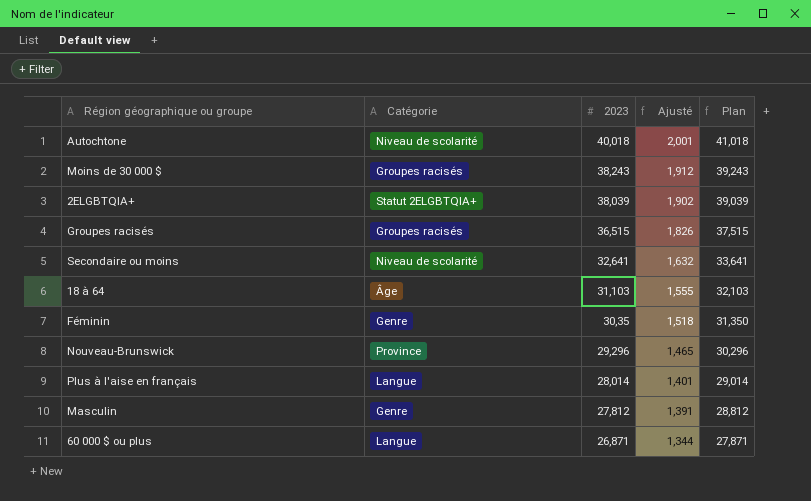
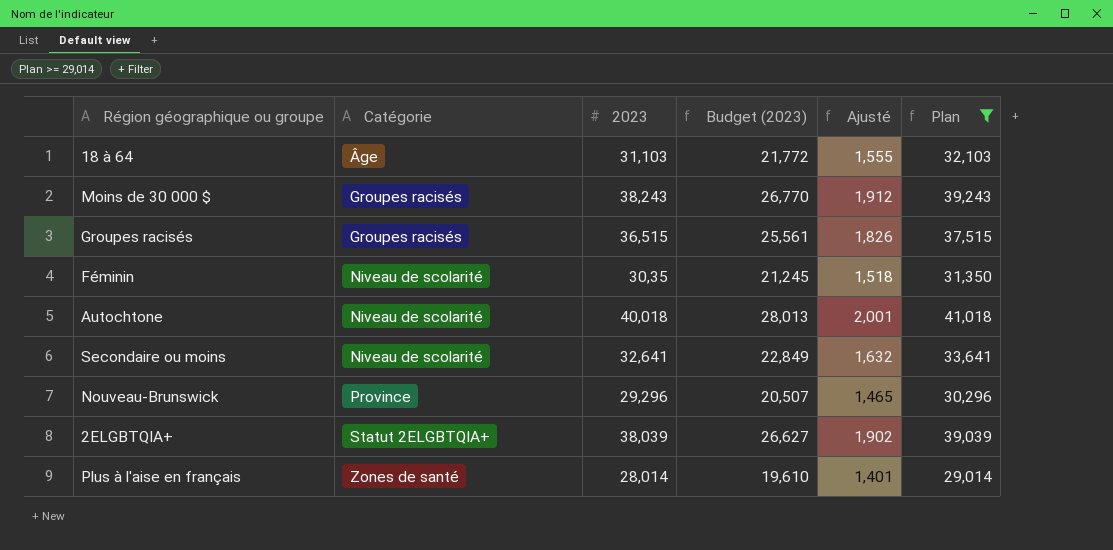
filter: none -> Plan >= 29,014
row order: 2023 descending -> Catégorie ascending
column Budget (2023) | formula: none -> [2023] * 0,7
Féminin | Catégorie: Genre -> Niveau de scolarité
Plus à l'aise en français | Catégorie: Langue -> Zones de santé

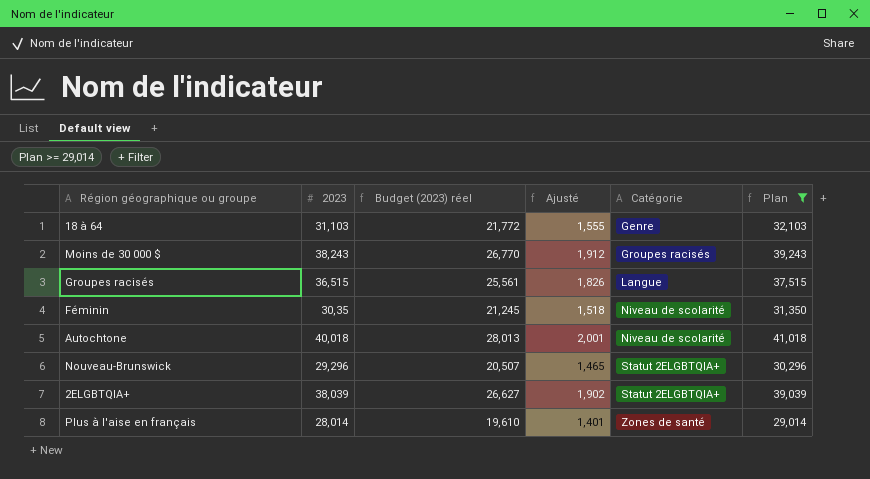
column name: Budget (2023) -> Budget (2023) réel
column Catégorie | position: 2 -> 5
row Secondaire ou moins: Niveau de scolarité | 32,641 | 22,849 | 1,632 | 33,641 -> none
18 à 64 | Catégorie: Âge -> Genre
Groupes racisés | Catégorie: Groupes racisés -> Langue
Nouveau-Brunswick | Catégorie: Province -> Statut 2ELGBTQIA+

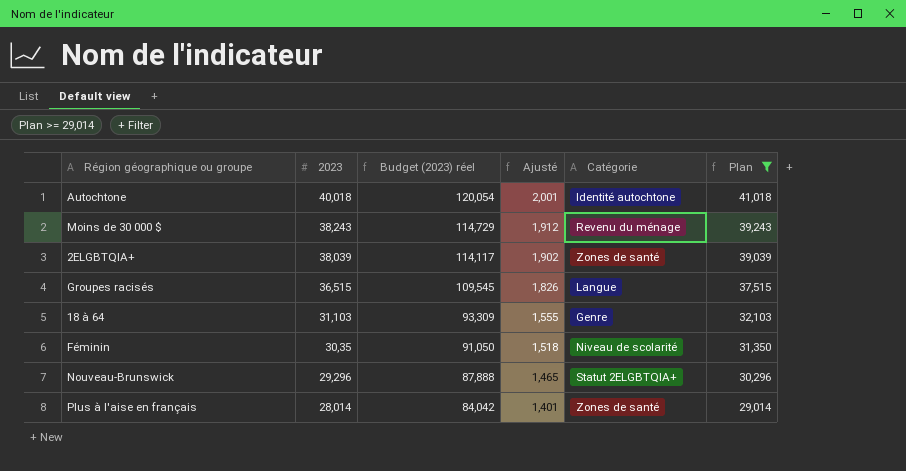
row order: Catégorie ascending -> 2023 descending
column Budget (2023) réel | formula: [2023] * 0,7 -> [2023] * 3
Autochtone | Catégorie: Niveau de scolarité -> Identité autochtone
Moins de 30 000 $ | Catégorie: Groupes racisés -> Revenu du ménage
2ELGBTQIA+ | Catégorie: Statut 2ELGBTQIA+ -> Zones de santé

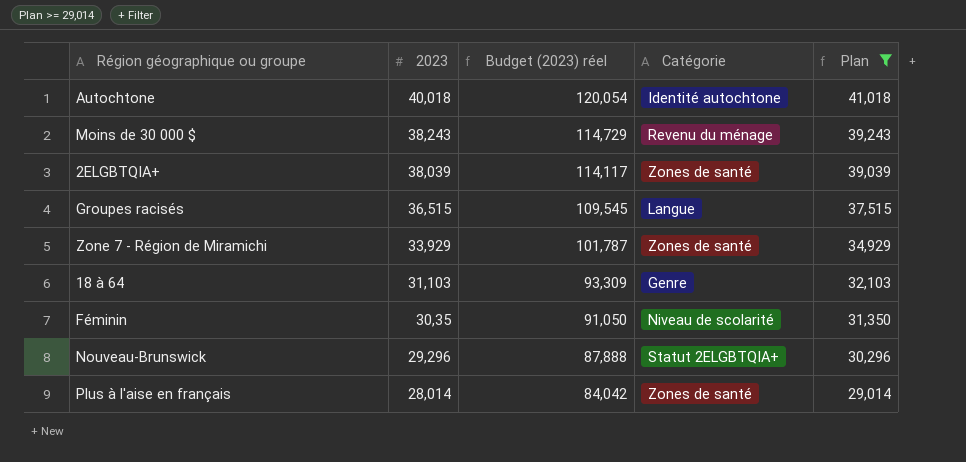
column Ajusté | formula: [2023] * 0,05 -> none
row Zone 7 - Région de Miramichi: none -> 33,929 | 101,787 | Zones de santé | 34,929

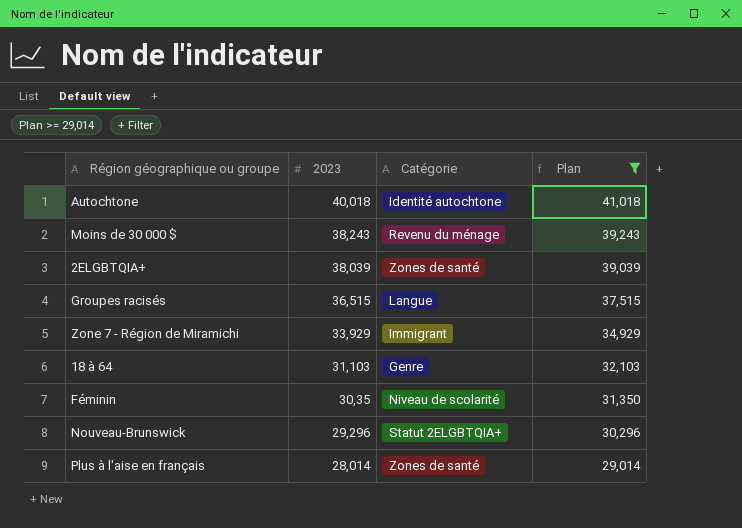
column Budget (2023) réel | formula: [2023] * 3 -> none
Zone 7 - Région de Miramichi | Catégorie: Zones de santé -> Immigrant

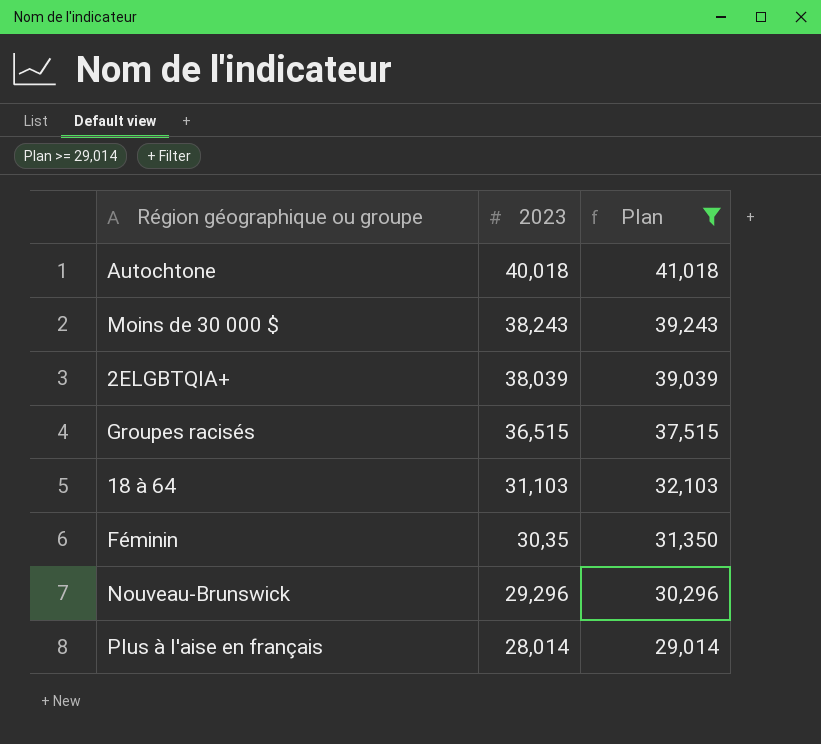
column Catégorie | position: 3 -> none
row Zone 7 - Région de Miramichi: 33,929 | Immigrant | 34,929 -> none

